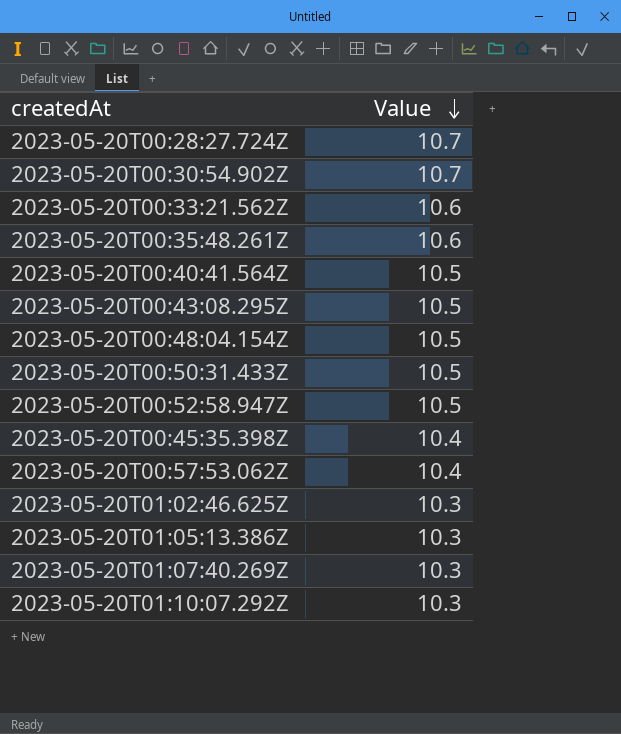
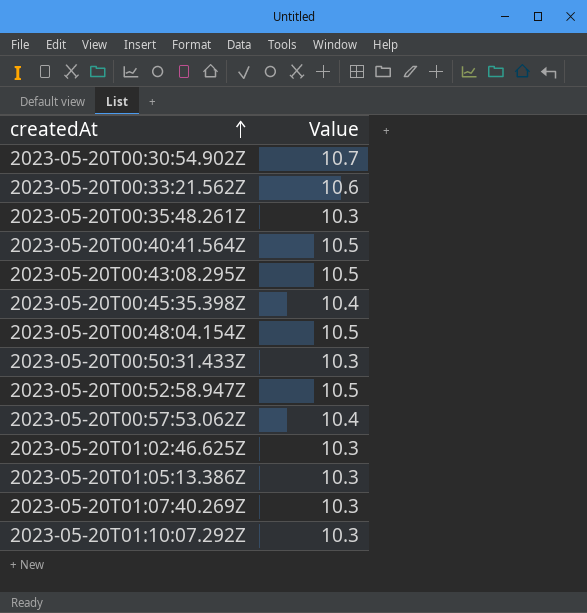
row order: Value descending -> createdAt ascending
row 2023-05-20T00:28:27.724Z: 10.7 -> none
2023-05-20T00:35:48.261Z | Value: 10.6 -> 10.3
2023-05-20T00:50:31.433Z | Value: 10.5 -> 10.3

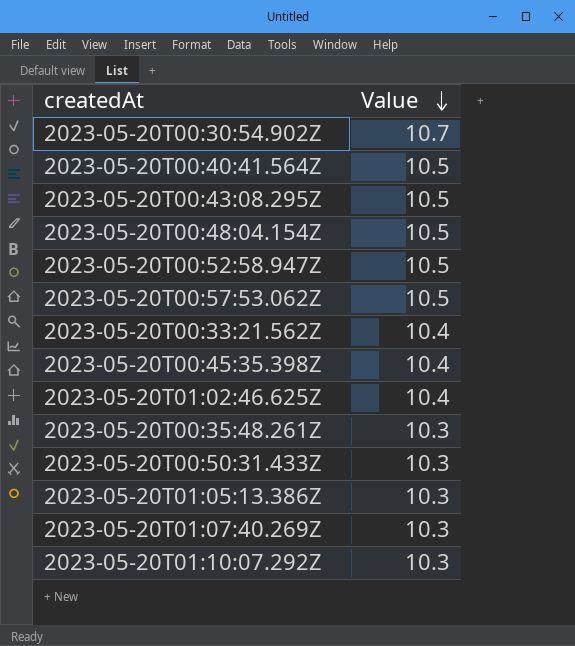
row order: createdAt ascending -> Value descending
2023-05-20T00:57:53.062Z | Value: 10.4 -> 10.5
2023-05-20T00:33:21.562Z | Value: 10.6 -> 10.4
2023-05-20T01:02:46.625Z | Value: 10.3 -> 10.4

